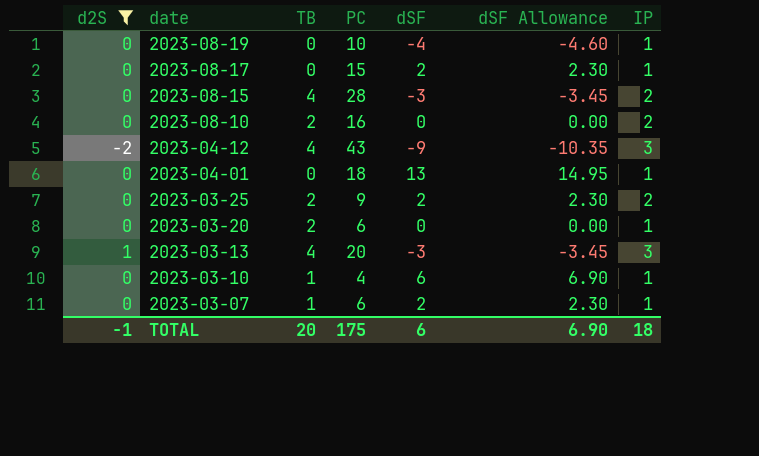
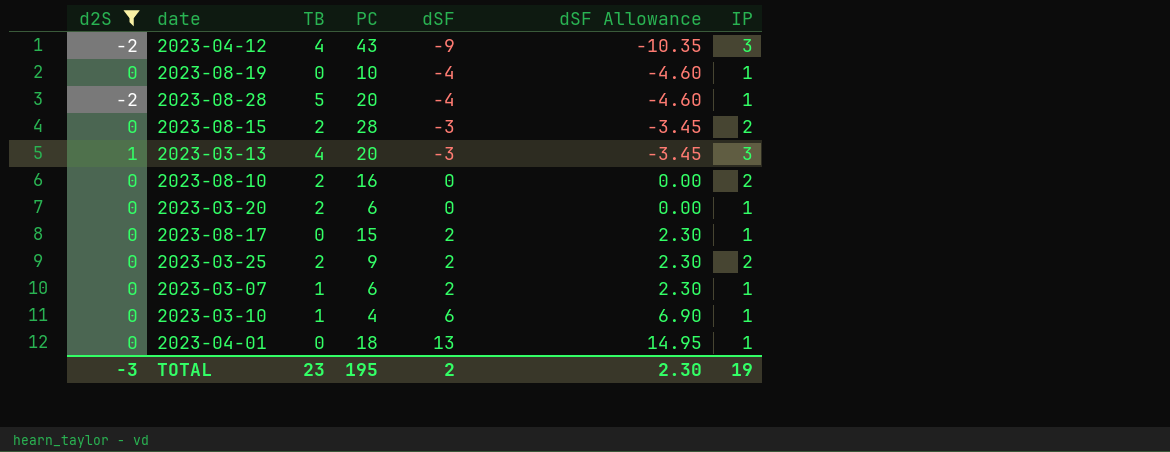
row order: date descending -> dSF ascending
row 2023-08-28: none -> -2 | 5 | 20 | -4 | -4.60 | 1
2023-08-15 | TB: 4 -> 2
TOTAL | d2S: -1 -> -3
TOTAL | TB: 20 -> 23
TOTAL | PC: 175 -> 195
TOTAL | dSF: 6 -> 2
TOTAL | dSF Allowance: 6.90 -> 2.30
TOTAL | IP: 18 -> 19

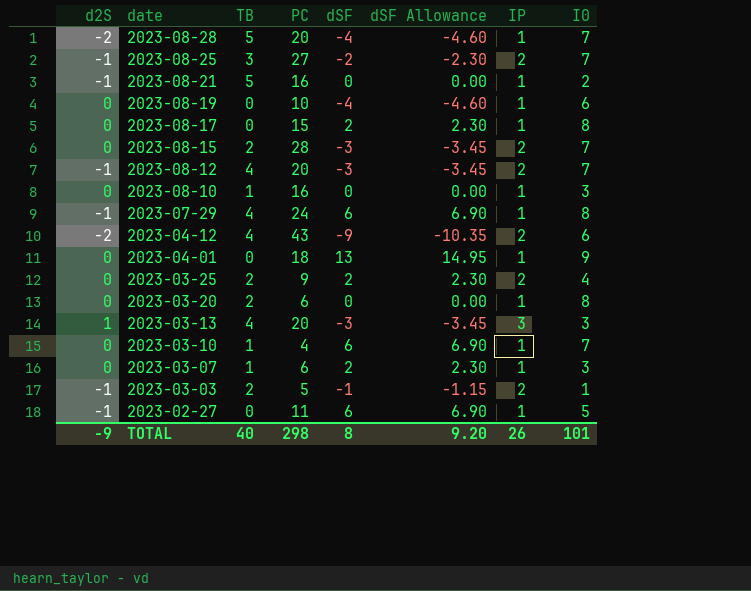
filter: d2S != -1 -> none
row order: dSF ascending -> date descending
column I0 | position: none -> 8
2023-08-10 | TB: 2 -> 1
2023-08-10 | IP: 2 -> 1
2023-04-12 | IP: 3 -> 2
TOTAL | d2S: -3 -> -9
TOTAL | TB: 23 -> 40
TOTAL | PC: 195 -> 298
TOTAL | dSF: 2 -> 8
TOTAL | dSF Allowance: 2.30 -> 9.20
TOTAL | IP: 19 -> 26

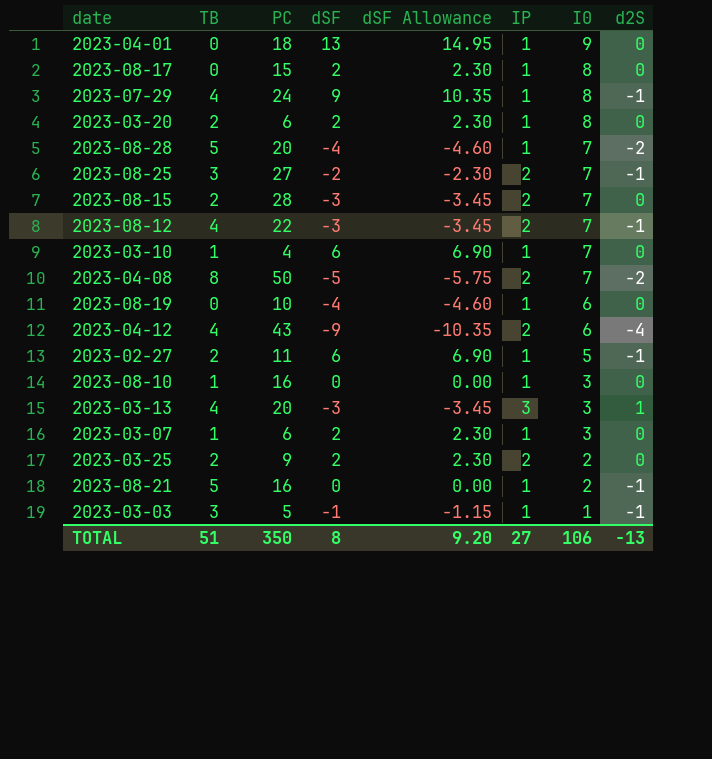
row order: date descending -> I0 descending
column d2S | position: 1 -> 8
2023-07-29 | dSF: 6 -> 9
2023-07-29 | dSF Allowance: 6.90 -> 10.35
2023-03-20 | dSF: 0 -> 2
2023-03-20 | dSF Allowance: 0.00 -> 2.30
2023-08-12 | PC: 20 -> 22
row 2023-04-08: none -> 8 | 50 | -5 | -5.75 | 2 | 7 | -2
2023-04-12 | d2S: -2 -> -4
2023-02-27 | TB: 0 -> 2
2023-03-25 | I0: 4 -> 2
2023-03-03 | TB: 2 -> 3
2023-03-03 | IP: 2 -> 1
TOTAL | TB: 40 -> 51
TOTAL | PC: 298 -> 350
TOTAL | IP: 26 -> 27
TOTAL | I0: 101 -> 106
TOTAL | d2S: -9 -> -13

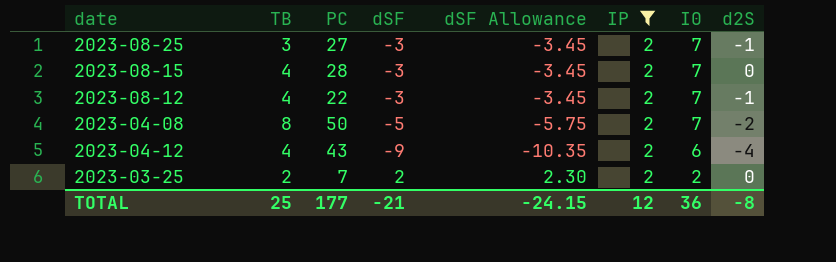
filter: none -> IP = 2
2023-08-25 | dSF: -2 -> -3
2023-08-25 | dSF Allowance: -2.30 -> -3.45
2023-08-15 | TB: 2 -> 4
2023-03-25 | PC: 9 -> 7
TOTAL | TB: 51 -> 25
TOTAL | PC: 350 -> 177
TOTAL | dSF: 8 -> -21
TOTAL | dSF Allowance: 9.20 -> -24.15
TOTAL | IP: 27 -> 12
TOTAL | I0: 106 -> 36
TOTAL | d2S: -13 -> -8

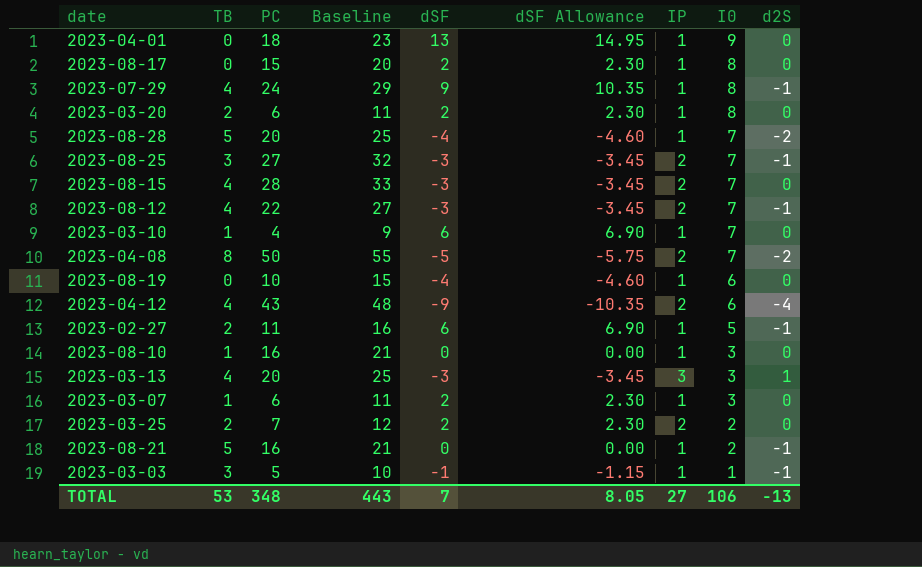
filter: IP = 2 -> none
column Baseline | formula: none -> [PC] + 5
TOTAL | TB: 25 -> 53
TOTAL | PC: 177 -> 348
TOTAL | dSF: -21 -> 7
TOTAL | dSF Allowance: -24.15 -> 8.05
TOTAL | IP: 12 -> 27
TOTAL | I0: 36 -> 106
TOTAL | d2S: -8 -> -13

